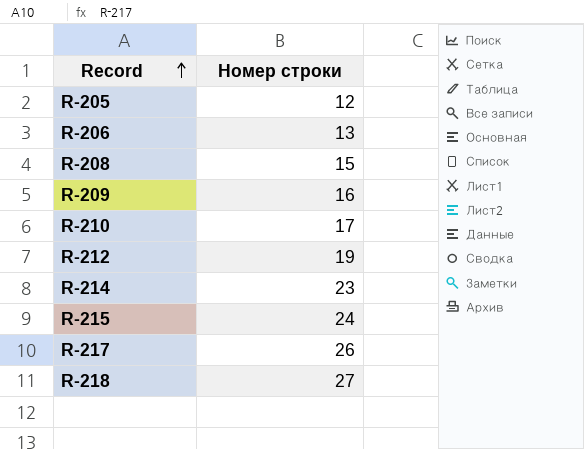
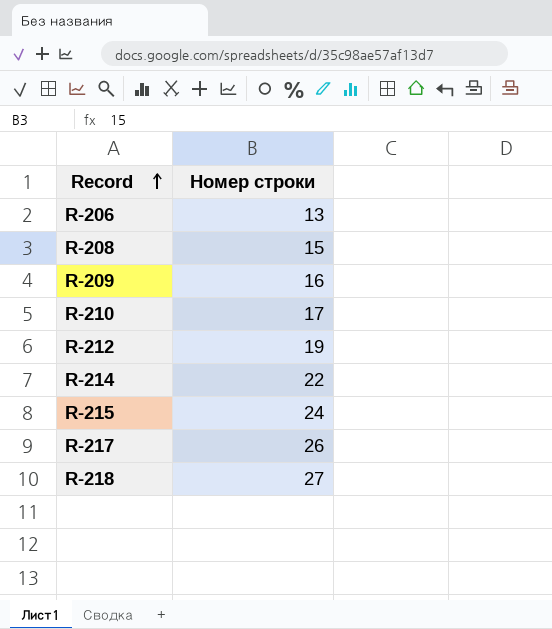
row R-205: 12 -> none
R-214 | Номер строки: 23 -> 22

